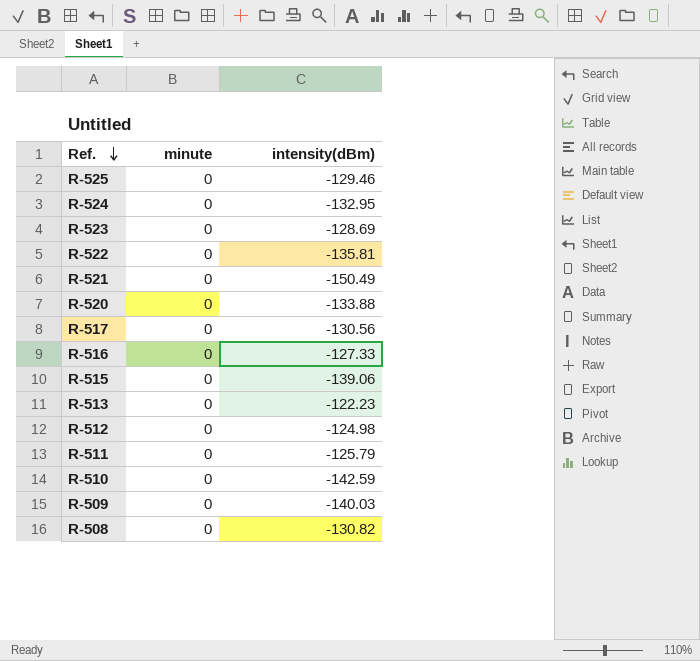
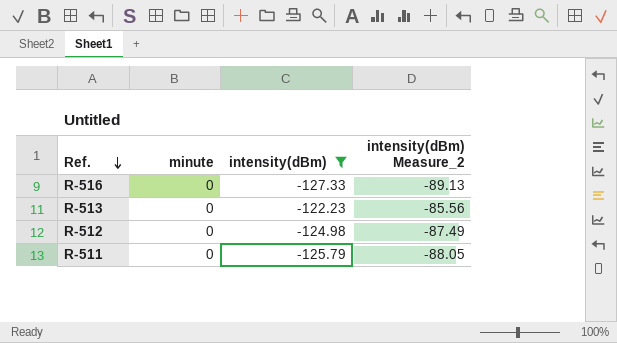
filter: none -> intensity(dBm) >= -127.33
column intensity(dBm) Measure_2 | formula: none -> [intensity(dBm)] * 0.7

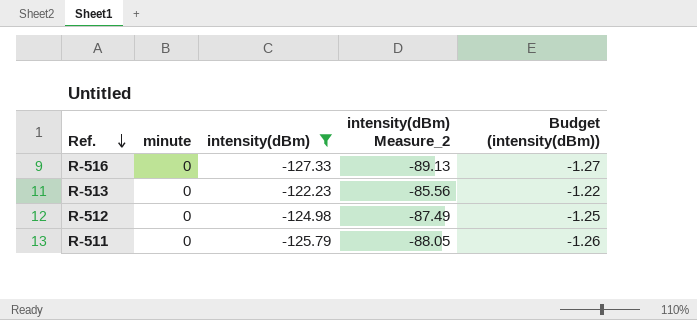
column Budget (intensity(dBm)) | formula: none -> [intensity(dBm)] * 0.01

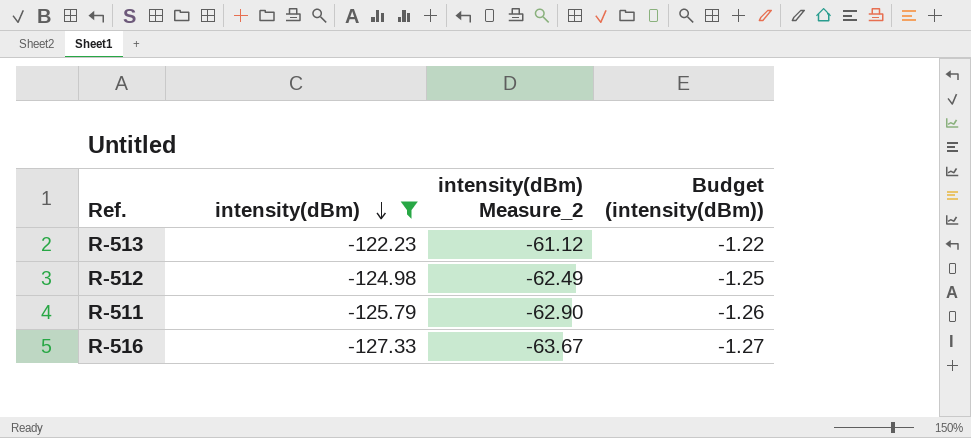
row order: Ref. descending -> intensity(dBm) descending
column minute | position: 2 -> none
column intensity(dBm) Measure_2 | formula: [intensity(dBm)] * 0.7 -> [intensity(dBm)] * 0.5

